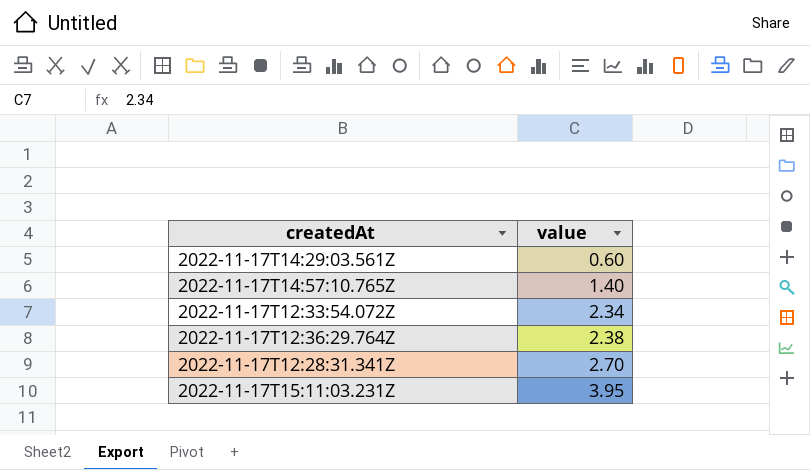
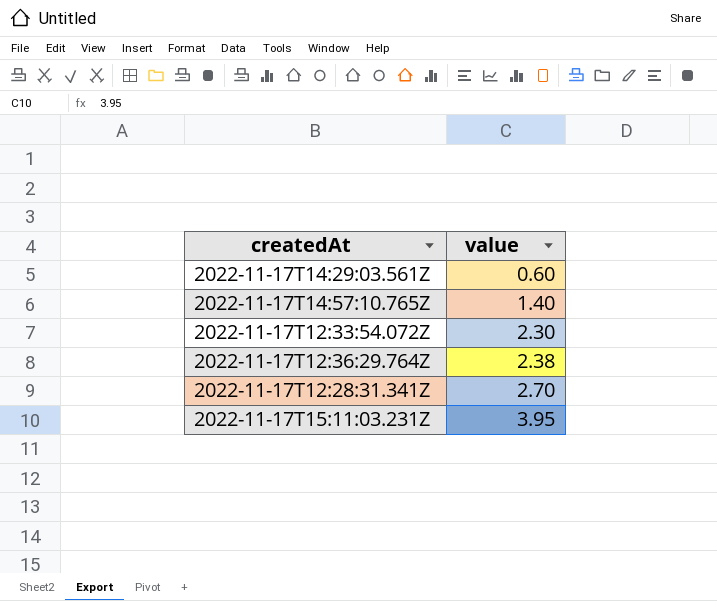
2022-11-17T12:33:54.072Z | value: 2.34 -> 2.30

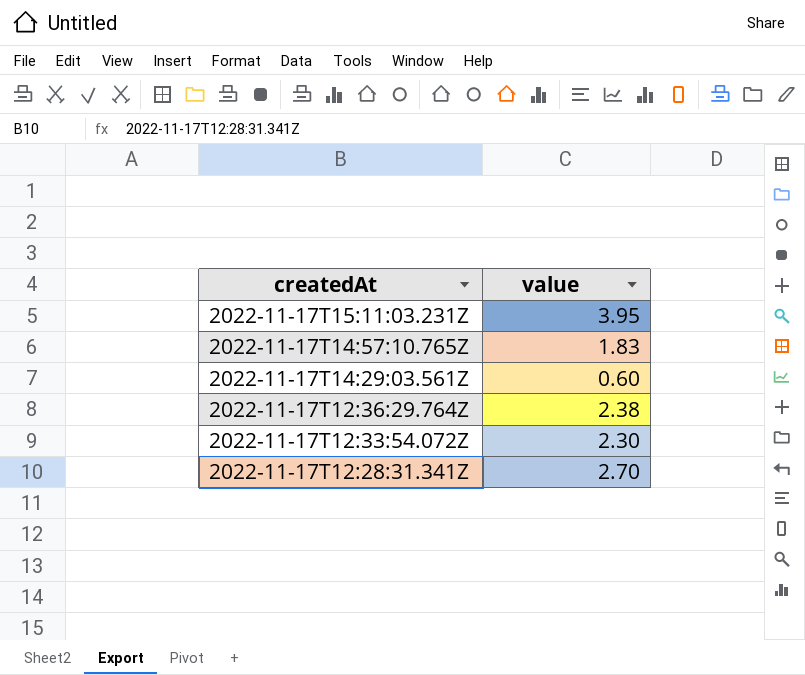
row order: value ascending -> createdAt descending
2022-11-17T14:57:10.765Z | value: 1.40 -> 1.83

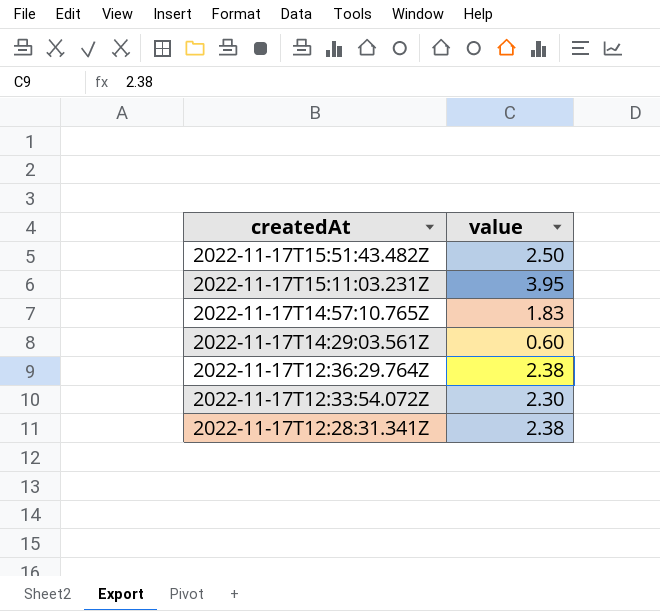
row 2022-11-17T15:51:43.482Z: none -> 2.50
2022-11-17T12:28:31.341Z | value: 2.70 -> 2.38

